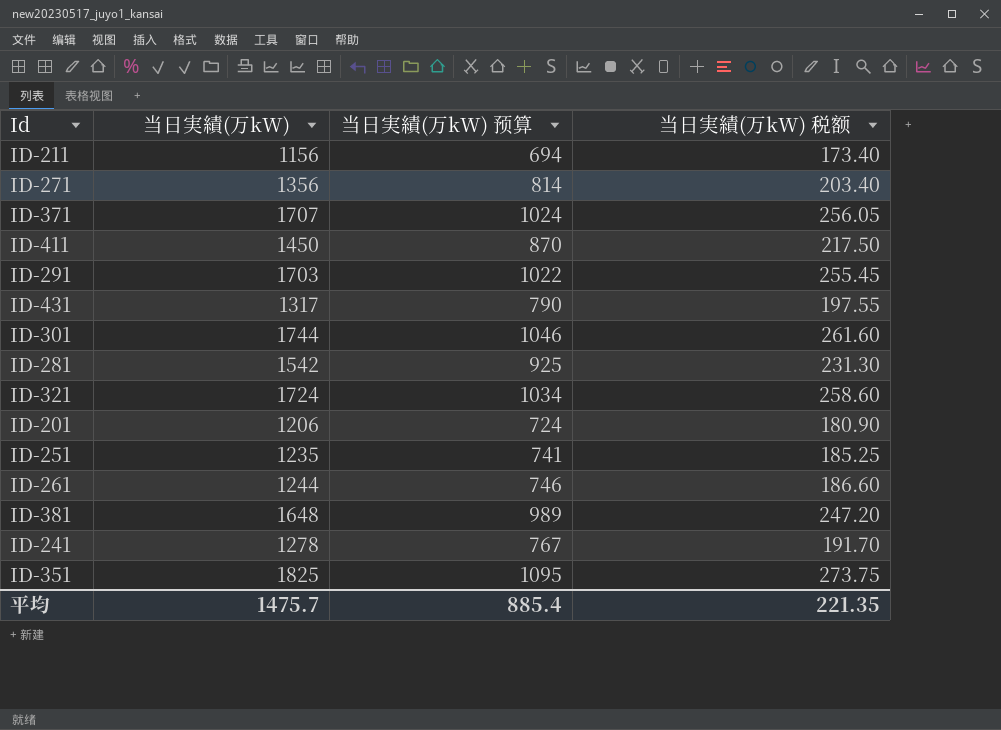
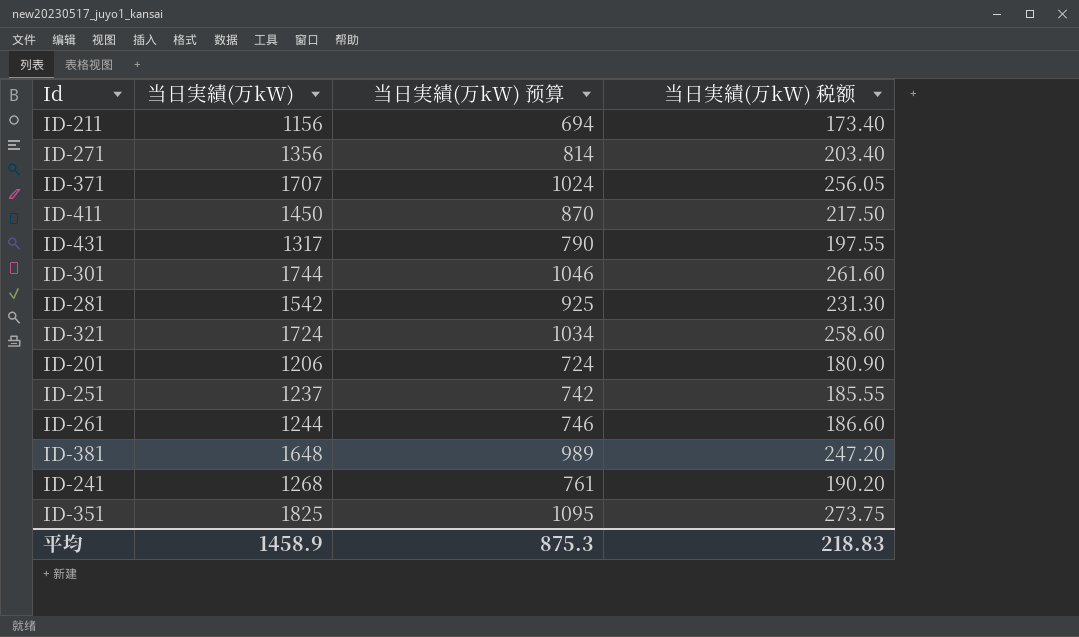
row ID-291: 1703 | 1022 | 255.45 -> none
ID-251 | 当日実績(万kW): 1235 -> 1237
ID-251 | 当日実績(万kW) 预算: 741 -> 742
ID-251 | 当日実績(万kW) 税额: 185.25 -> 185.55
ID-241 | 当日実績(万kW): 1278 -> 1268
ID-241 | 当日実績(万kW) 预算: 767 -> 761
ID-241 | 当日実績(万kW) 税额: 191.70 -> 190.20
平均 | 当日実績(万kW): 1475.7 -> 1458.9
平均 | 当日実績(万kW) 预算: 885.4 -> 875.3
平均 | 当日実績(万kW) 税额: 221.35 -> 218.83

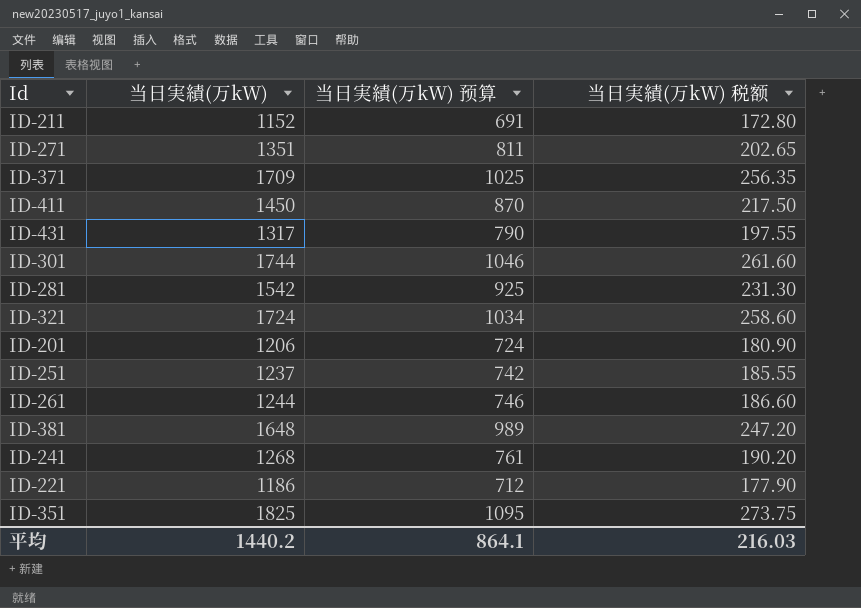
ID-211 | 当日実績(万kW): 1156 -> 1152
ID-211 | 当日実績(万kW) 预算: 694 -> 691
ID-211 | 当日実績(万kW) 税额: 173.40 -> 172.80
ID-271 | 当日実績(万kW): 1356 -> 1351
ID-271 | 当日実績(万kW) 预算: 814 -> 811
ID-271 | 当日実績(万kW) 税额: 203.40 -> 202.65
ID-371 | 当日実績(万kW): 1707 -> 1709
ID-371 | 当日実績(万kW) 预算: 1024 -> 1025
ID-371 | 当日実績(万kW) 税额: 256.05 -> 256.35
row ID-221: none -> 1186 | 712 | 177.90
平均 | 当日実績(万kW): 1458.9 -> 1440.2
平均 | 当日実績(万kW) 预算: 875.3 -> 864.1
平均 | 当日実績(万kW) 税额: 218.83 -> 216.03

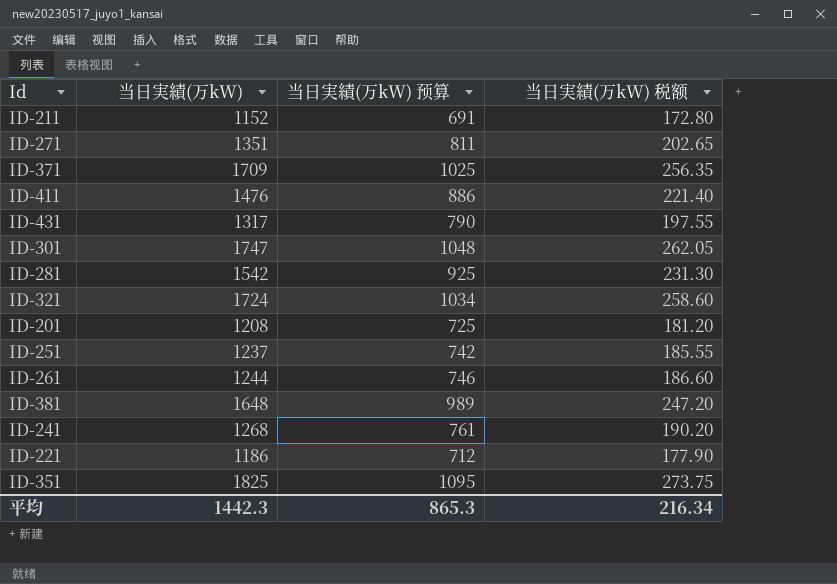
ID-411 | 当日実績(万kW): 1450 -> 1476
ID-411 | 当日実績(万kW) 预算: 870 -> 886
ID-411 | 当日実績(万kW) 税额: 217.50 -> 221.40
ID-301 | 当日実績(万kW): 1744 -> 1747
ID-301 | 当日実績(万kW) 预算: 1046 -> 1048
ID-301 | 当日実績(万kW) 税额: 261.60 -> 262.05
ID-201 | 当日実績(万kW): 1206 -> 1208
ID-201 | 当日実績(万kW) 预算: 724 -> 725
ID-201 | 当日実績(万kW) 税额: 180.90 -> 181.20
平均 | 当日実績(万kW): 1440.2 -> 1442.3
平均 | 当日実績(万kW) 预算: 864.1 -> 865.3
平均 | 当日実績(万kW) 税额: 216.03 -> 216.34

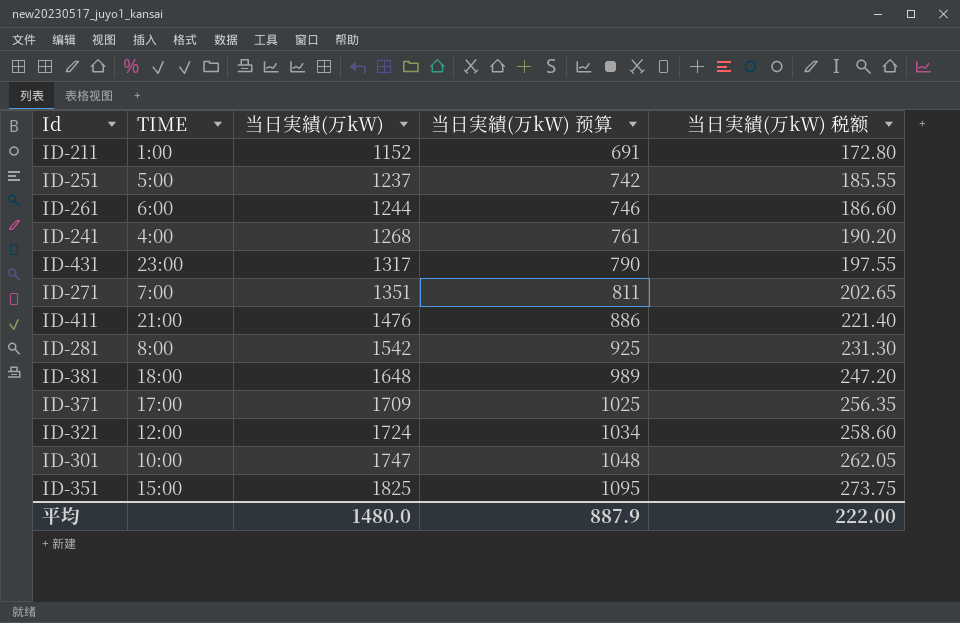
row order: none -> 当日実績(万kW) ascending
column TIME | position: none -> 2
row ID-201: 1208 | 725 | 181.20 -> none
row ID-221: 1186 | 712 | 177.90 -> none
平均 | 当日実績(万kW): 1442.3 -> 1480.0
平均 | 当日実績(万kW) 预算: 865.3 -> 887.9
平均 | 当日実績(万kW) 税额: 216.34 -> 222.00

